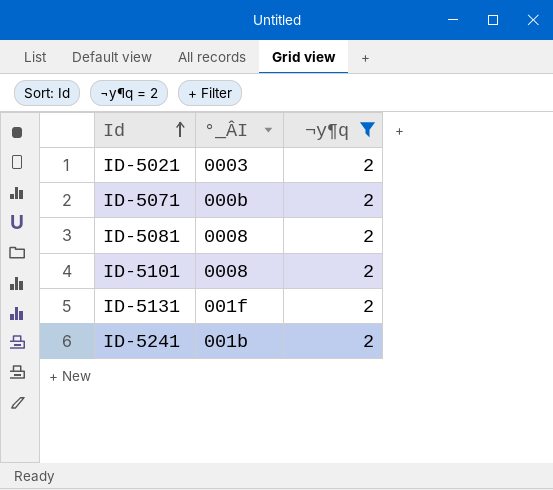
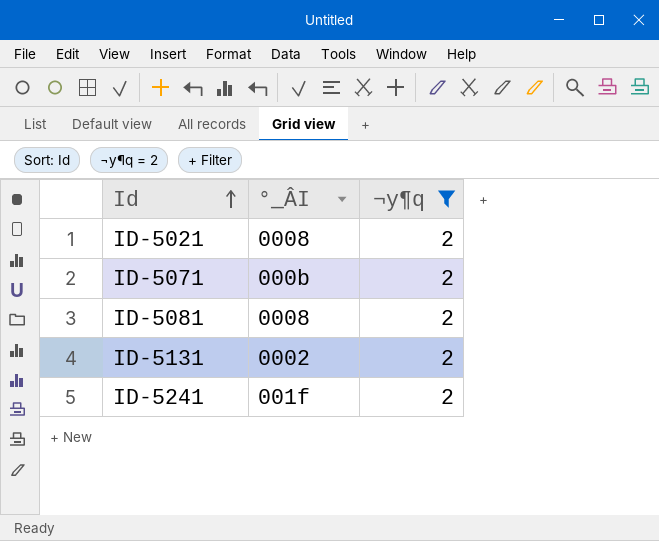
row ID-5101: 0008 | 2 -> none
ID-5021 | °_ÂI: 0003 -> 0008
ID-5131 | °_ÂI: 001f -> 0002
ID-5241 | °_ÂI: 001b -> 001f

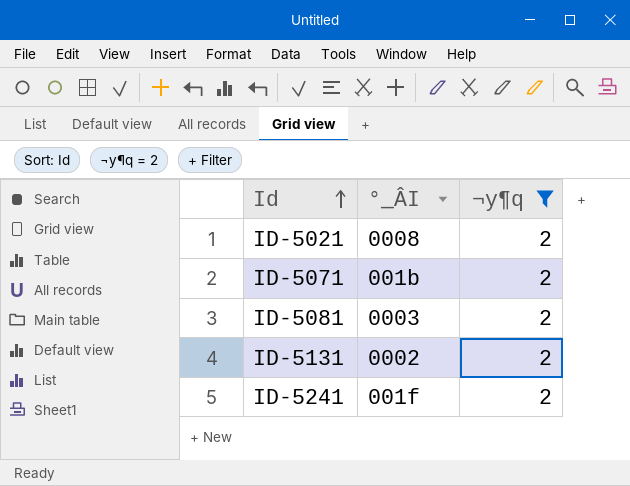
ID-5071 | °_ÂI: 000b -> 001b
ID-5081 | °_ÂI: 0008 -> 0003

